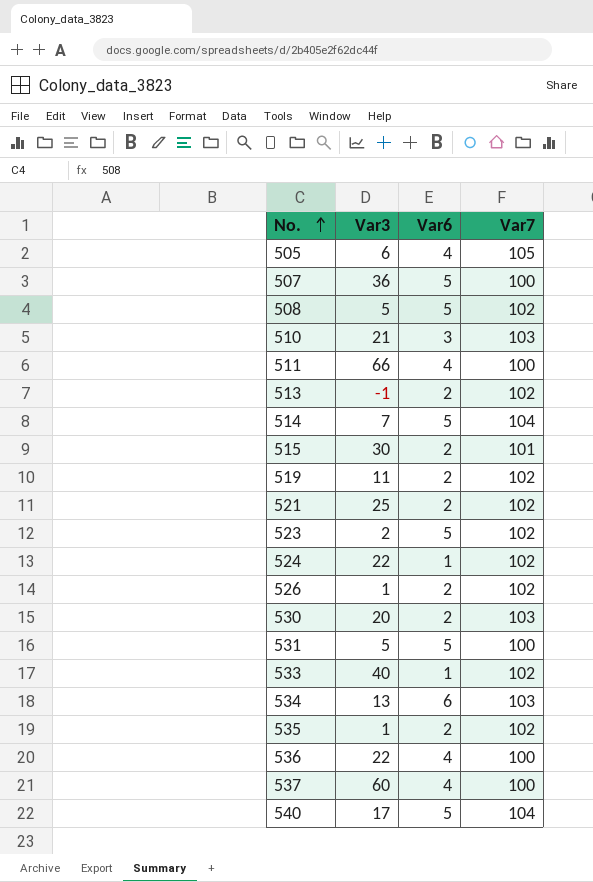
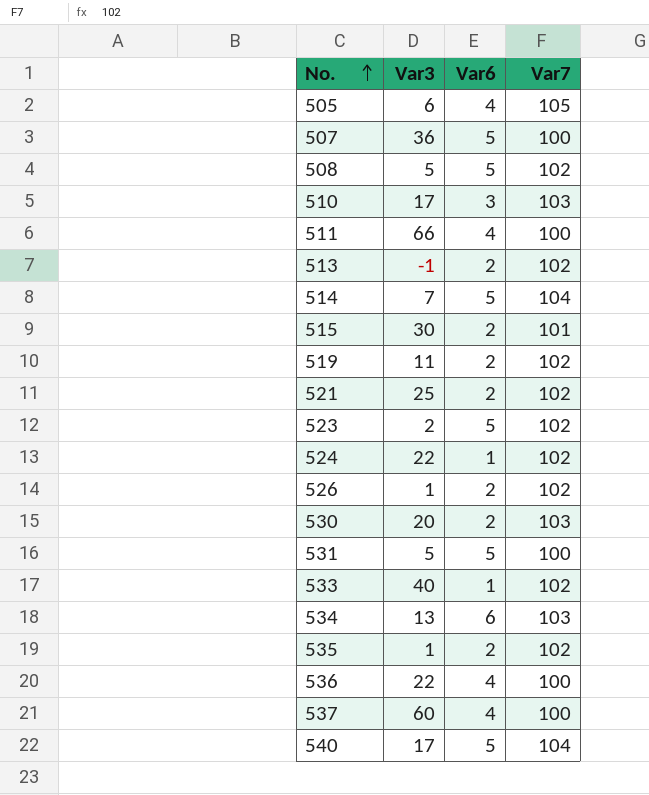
510 | Var3: 21 -> 17

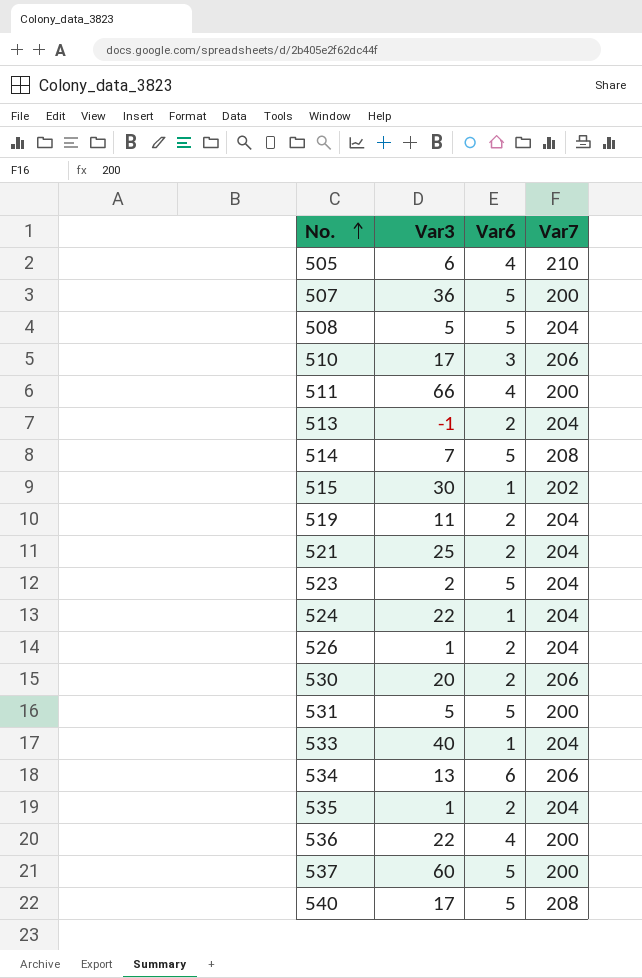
505 | Var7: 105 -> 210
507 | Var7: 100 -> 200
508 | Var7: 102 -> 204
510 | Var7: 103 -> 206
511 | Var7: 100 -> 200
513 | Var7: 102 -> 204
514 | Var7: 104 -> 208
515 | Var6: 2 -> 1
515 | Var7: 101 -> 202
519 | Var7: 102 -> 204
521 | Var7: 102 -> 204
523 | Var7: 102 -> 204
524 | Var7: 102 -> 204
526 | Var7: 102 -> 204
530 | Var7: 103 -> 206
531 | Var7: 100 -> 200
533 | Var7: 102 -> 204
534 | Var7: 103 -> 206
535 | Var7: 102 -> 204
536 | Var7: 100 -> 200
537 | Var6: 4 -> 5
537 | Var7: 100 -> 200
540 | Var7: 104 -> 208

